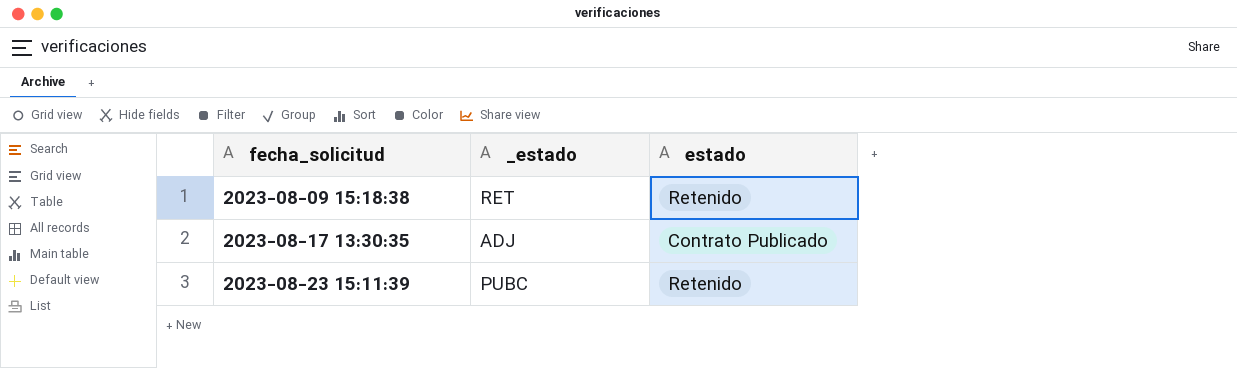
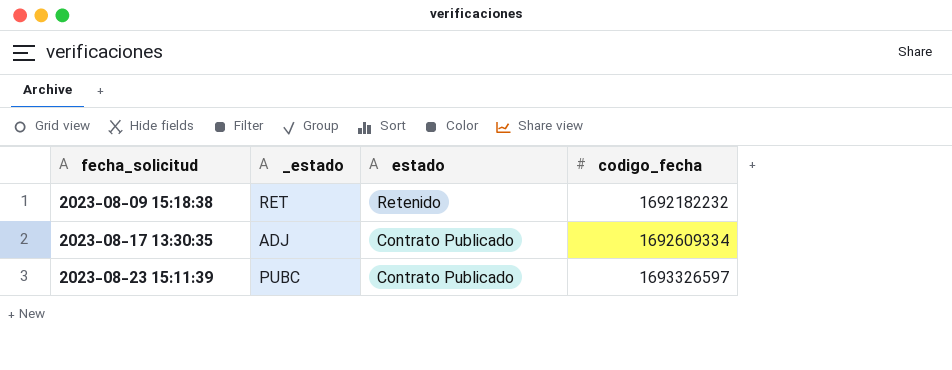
column codigo_fecha | position: none -> 4
2023-08-23 15:11:39 | estado: Retenido -> Contrato Publicado

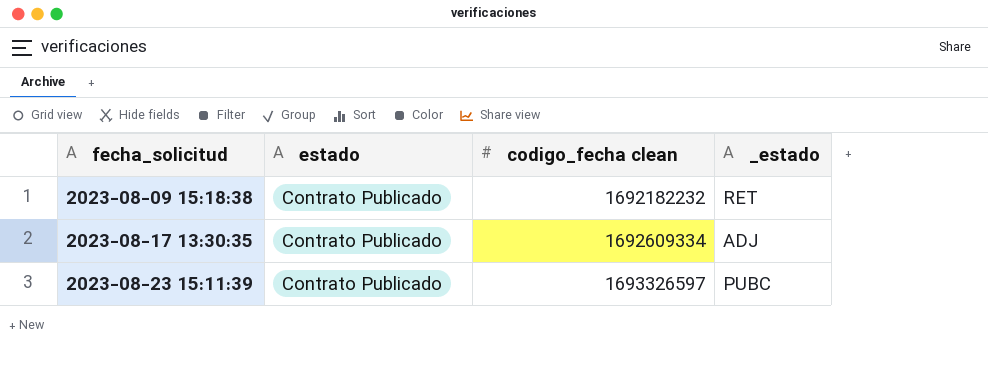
column name: codigo_fecha -> codigo_fecha clean
column _estado | position: 2 -> 4
2023-08-09 15:18:38 | estado: Retenido -> Contrato Publicado

